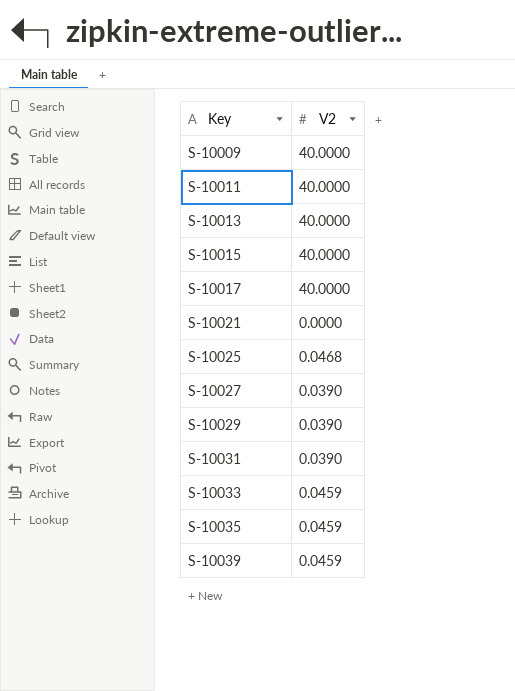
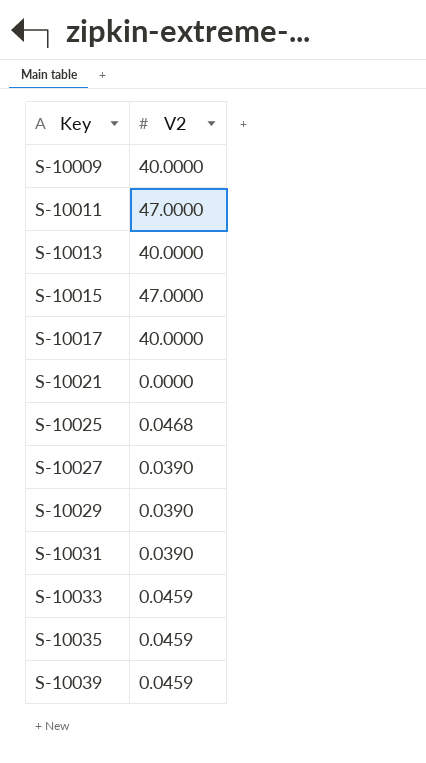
S-10011 | V2: 40.0000 -> 47.0000
S-10015 | V2: 40.0000 -> 47.0000

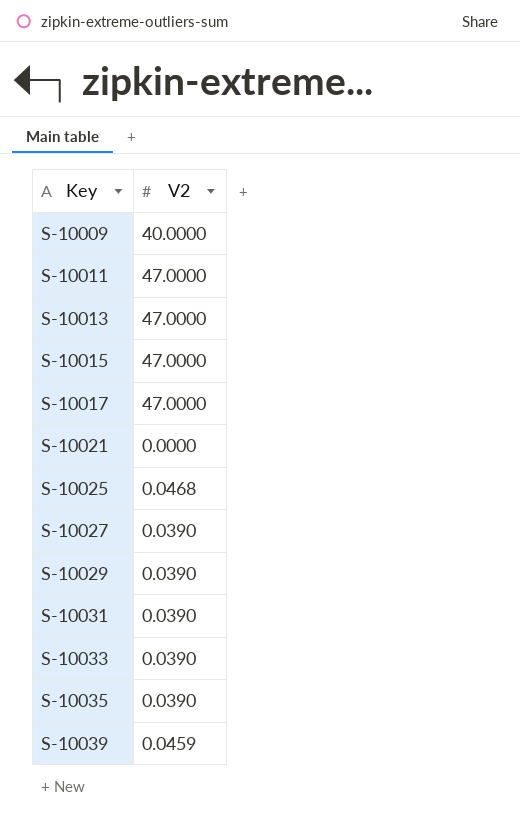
S-10013 | V2: 40.0000 -> 47.0000
S-10017 | V2: 40.0000 -> 47.0000
S-10033 | V2: 0.0459 -> 0.0390
S-10035 | V2: 0.0459 -> 0.0390

